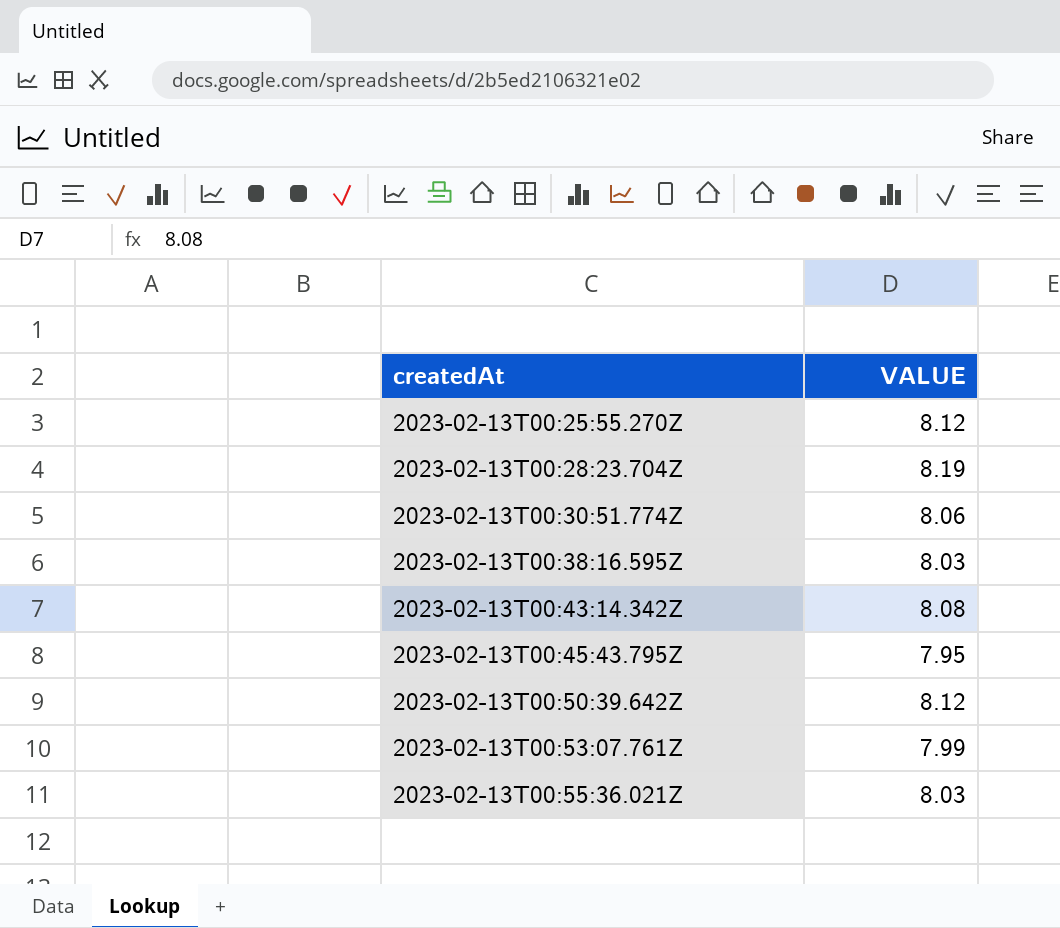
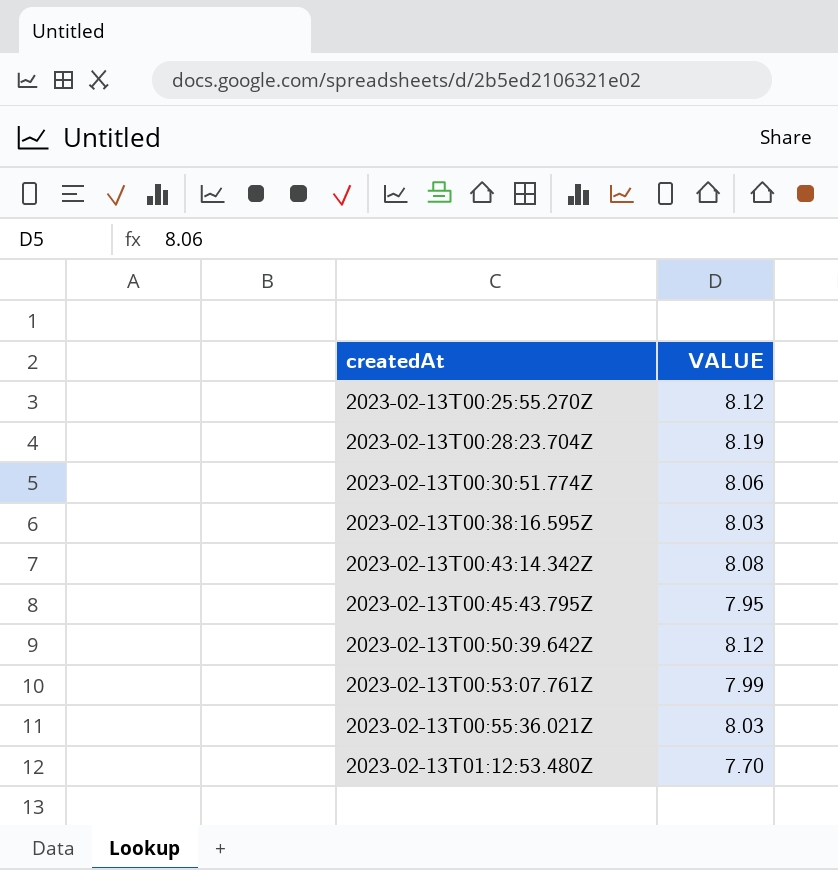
row 2023-02-13T01:12:53.480Z: none -> 7.70

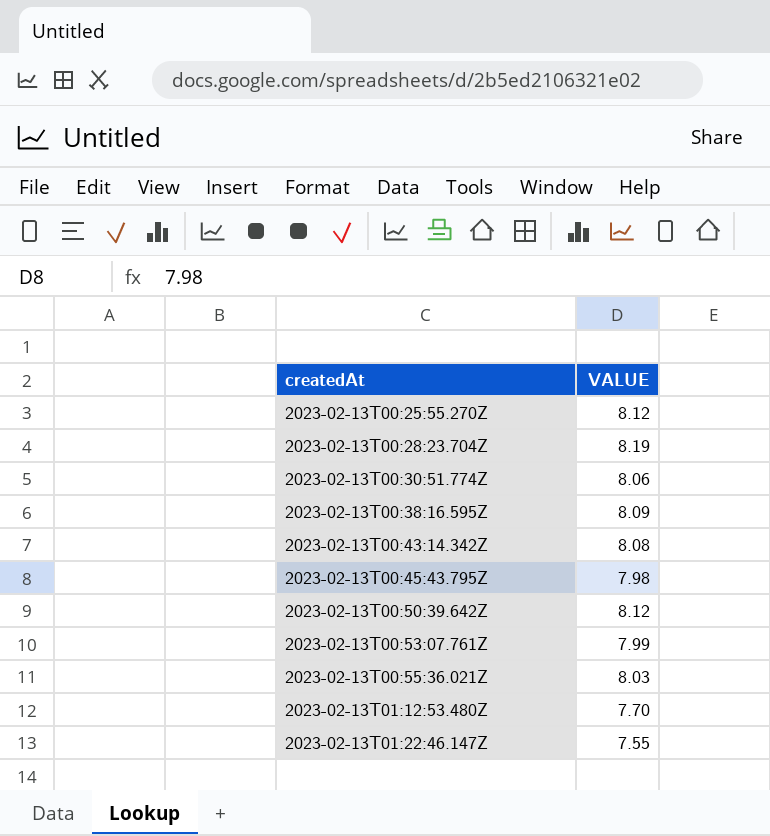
2023-02-13T00:38:16.595Z | VALUE: 8.03 -> 8.09
2023-02-13T00:45:43.795Z | VALUE: 7.95 -> 7.98
row 2023-02-13T01:22:46.147Z: none -> 7.55

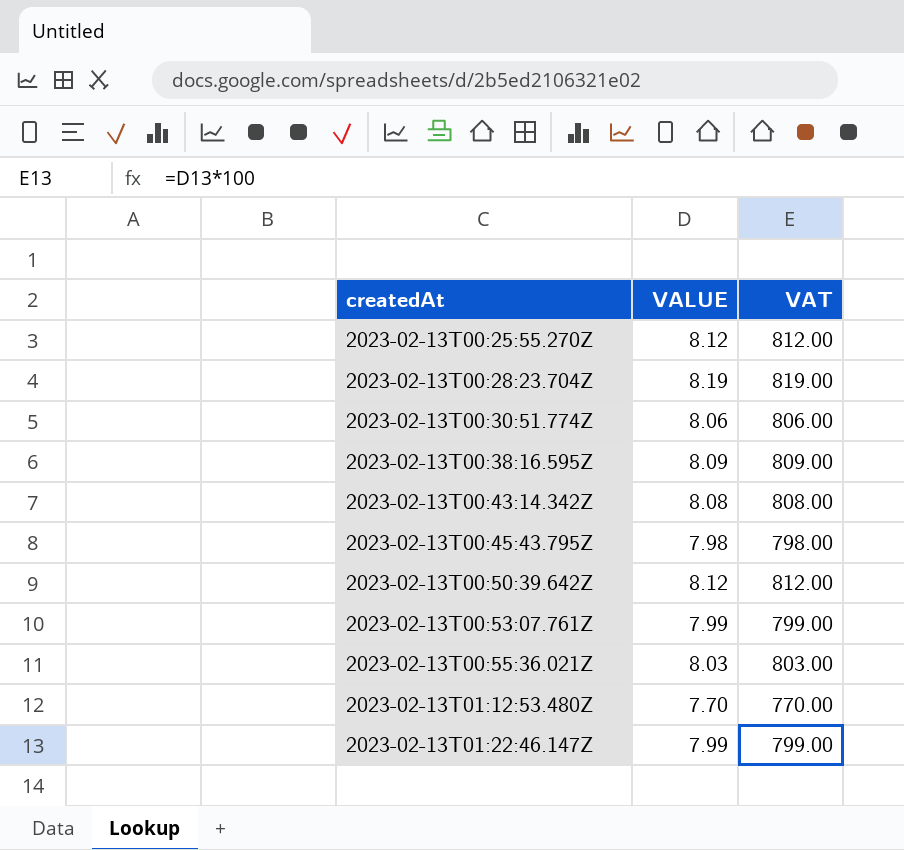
column VAT | formula: none -> [VALUE] * 100
2023-02-13T01:22:46.147Z | VALUE: 7.55 -> 7.99

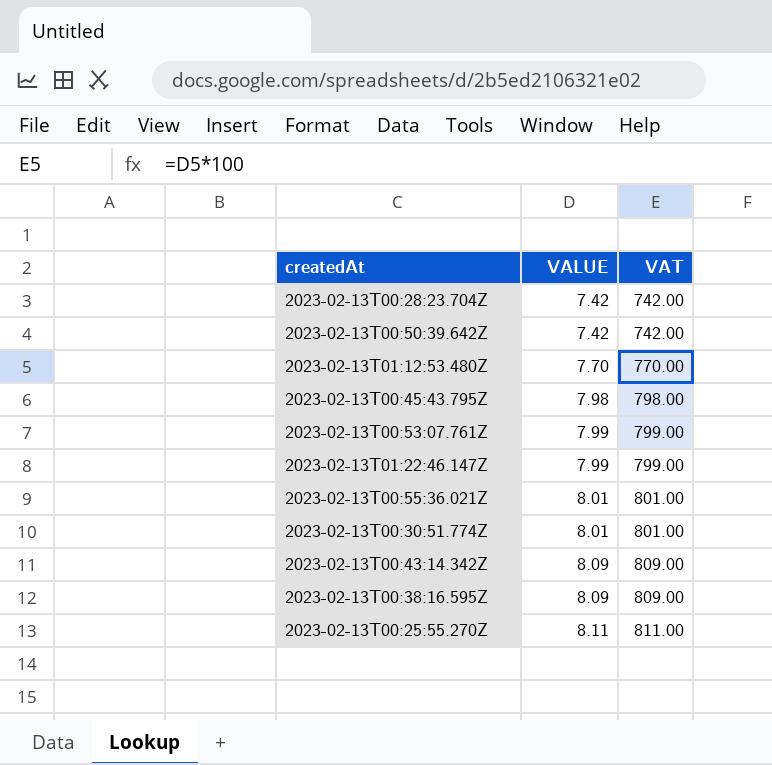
row order: createdAt ascending -> VALUE ascending
2023-02-13T00:28:23.704Z | VALUE: 8.19 -> 7.42
2023-02-13T00:28:23.704Z | VAT: 819.00 -> 742.00
2023-02-13T00:50:39.642Z | VALUE: 8.12 -> 7.42
2023-02-13T00:50:39.642Z | VAT: 812.00 -> 742.00
2023-02-13T00:55:36.021Z | VALUE: 8.03 -> 8.01
2023-02-13T00:55:36.021Z | VAT: 803.00 -> 801.00
2023-02-13T00:30:51.774Z | VALUE: 8.06 -> 8.01
2023-02-13T00:30:51.774Z | VAT: 806.00 -> 801.00
2023-02-13T00:43:14.342Z | VALUE: 8.08 -> 8.09
2023-02-13T00:43:14.342Z | VAT: 808.00 -> 809.00
2023-02-13T00:25:55.270Z | VALUE: 8.12 -> 8.11
2023-02-13T00:25:55.270Z | VAT: 812.00 -> 811.00

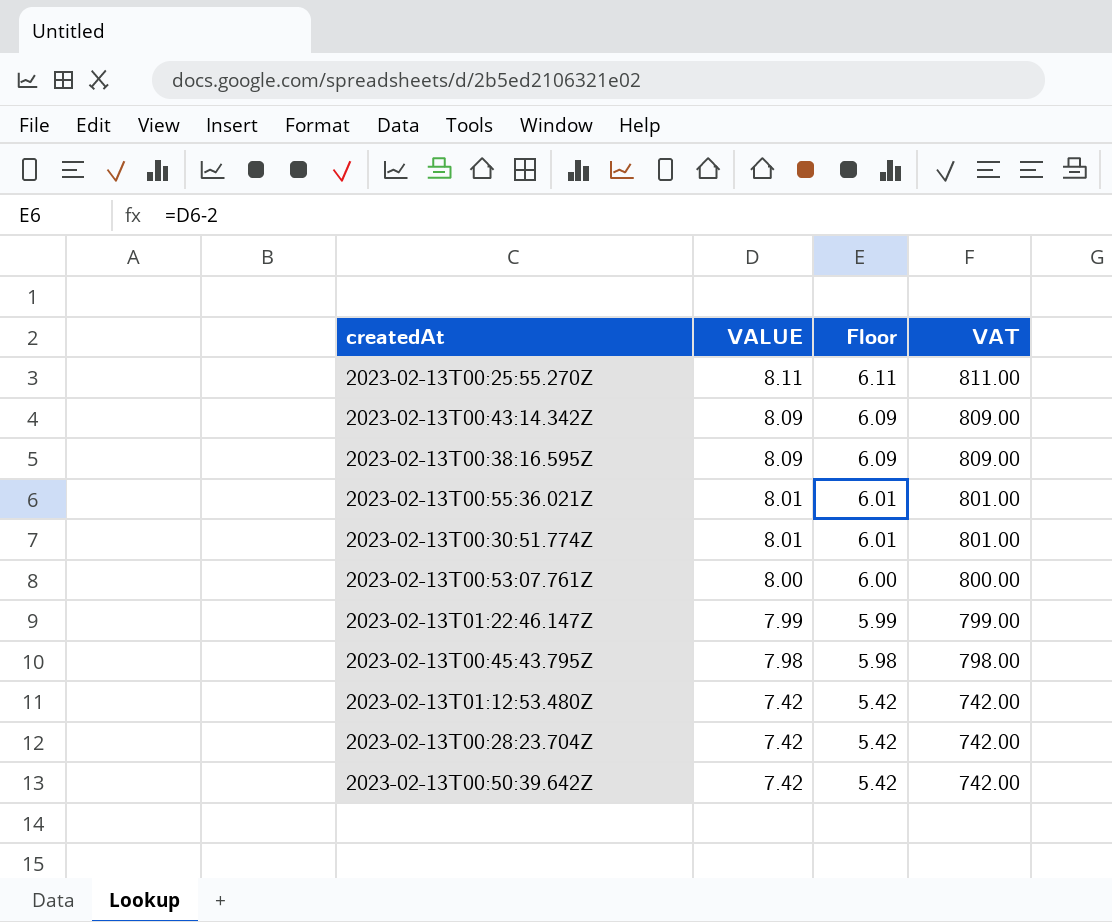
row order: VALUE ascending -> VALUE descending
column Floor | formula: none -> [VALUE] - 2
2023-02-13T00:53:07.761Z | VALUE: 7.99 -> 8.00
2023-02-13T00:53:07.761Z | VAT: 799.00 -> 800.00
2023-02-13T01:12:53.480Z | VALUE: 7.70 -> 7.42
2023-02-13T01:12:53.480Z | VAT: 770.00 -> 742.00

